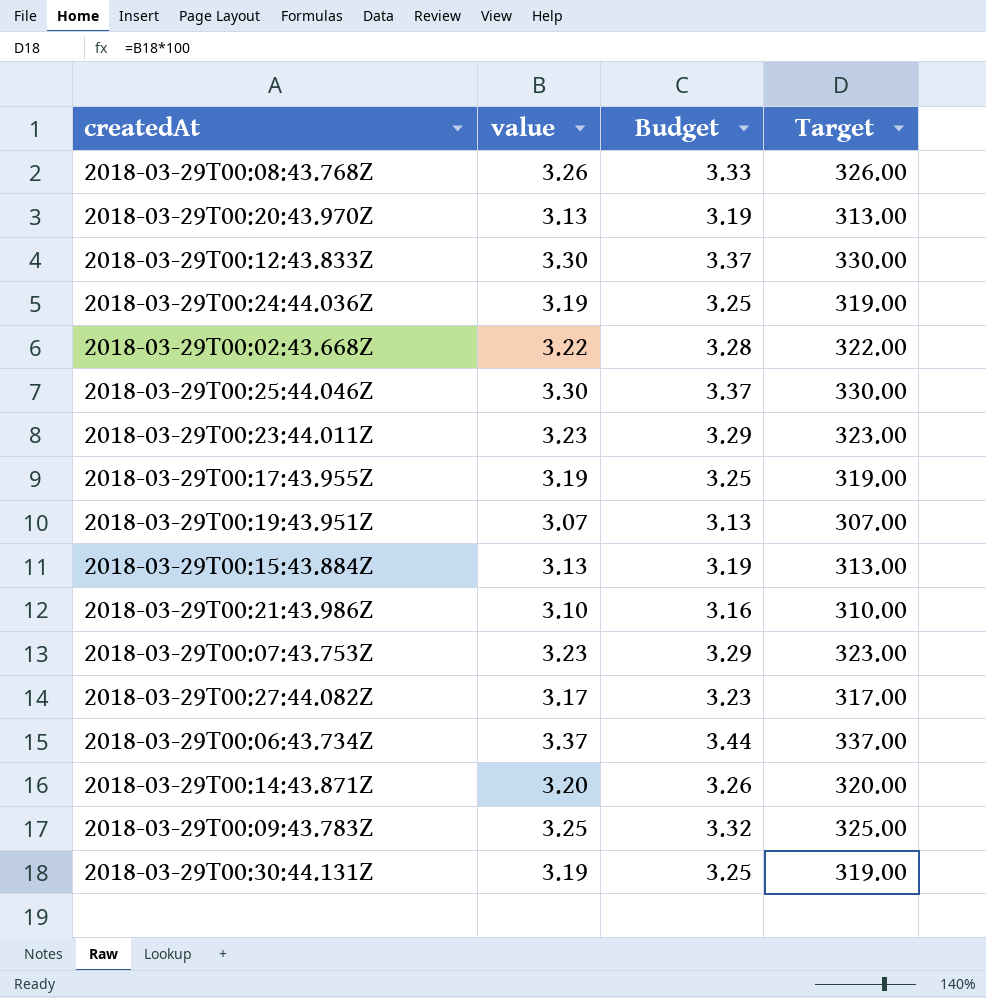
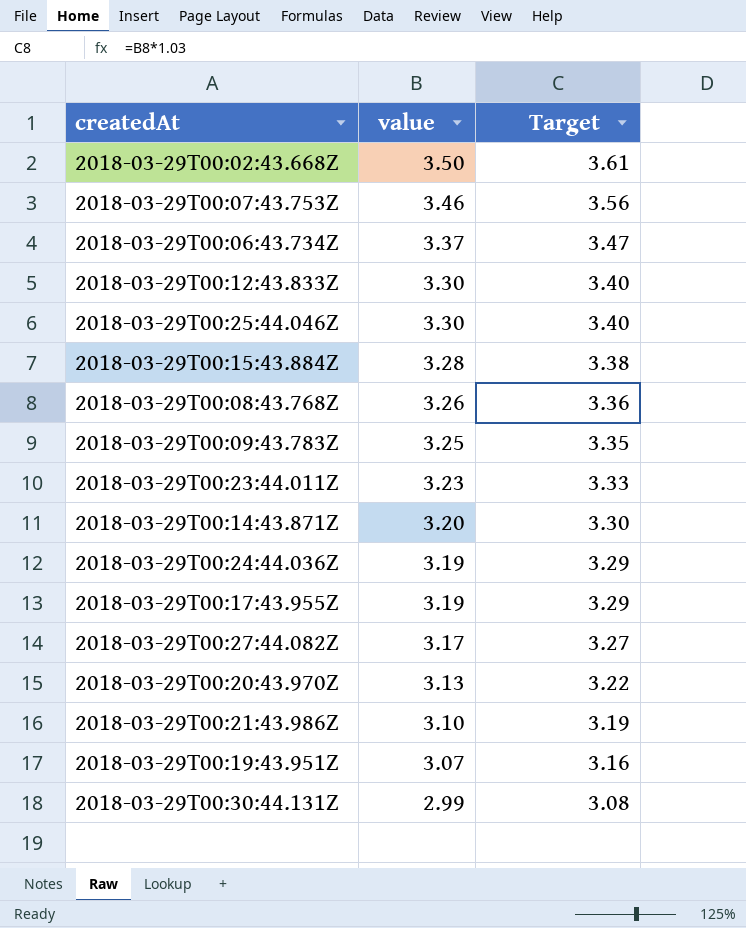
row order: none -> value descending
column Budget | formula: [value] * 1.02 -> none
column Target | formula: [value] * 100 -> [value] * 1.03
2018-03-29T00:02:43.668Z | value: 3.22 -> 3.50
2018-03-29T00:07:43.753Z | value: 3.23 -> 3.46
2018-03-29T00:15:43.884Z | value: 3.13 -> 3.28
2018-03-29T00:30:44.131Z | value: 3.19 -> 2.99

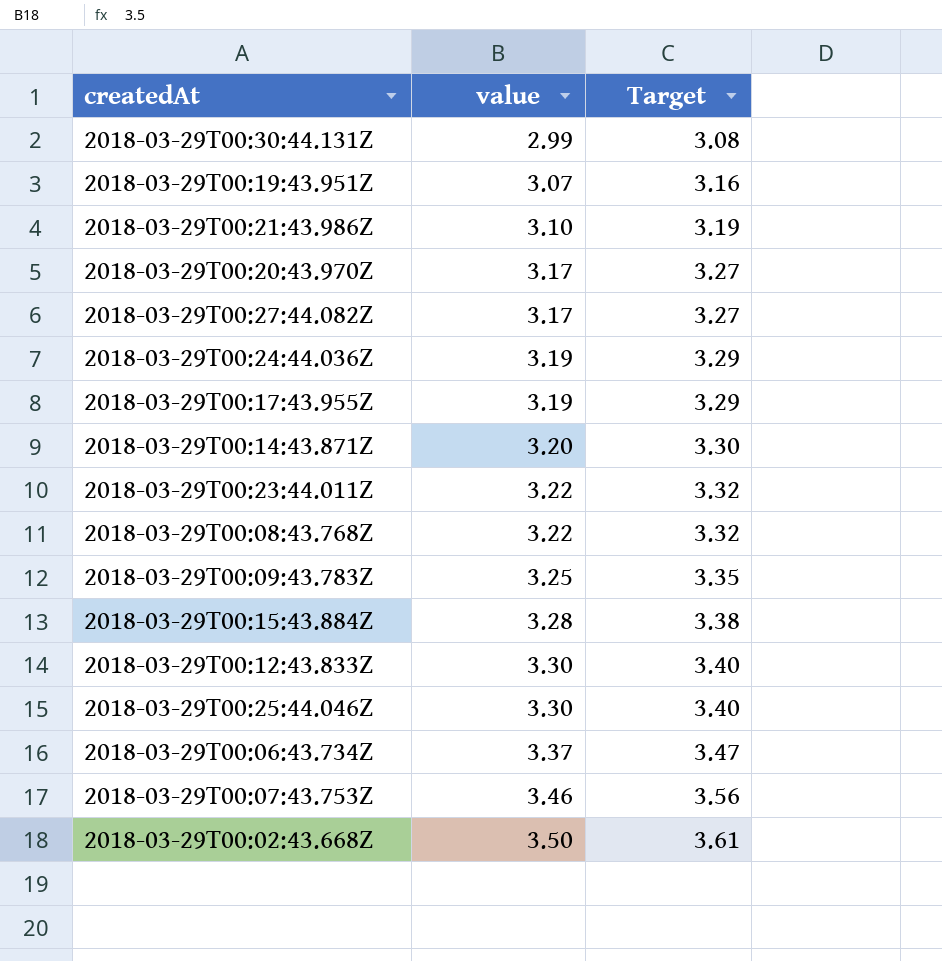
row order: value descending -> value ascending
2018-03-29T00:20:43.970Z | value: 3.13 -> 3.17
2018-03-29T00:20:43.970Z | Target: 3.22 -> 3.27
2018-03-29T00:23:44.011Z | value: 3.23 -> 3.22
2018-03-29T00:23:44.011Z | Target: 3.33 -> 3.32
2018-03-29T00:08:43.768Z | value: 3.26 -> 3.22
2018-03-29T00:08:43.768Z | Target: 3.36 -> 3.32

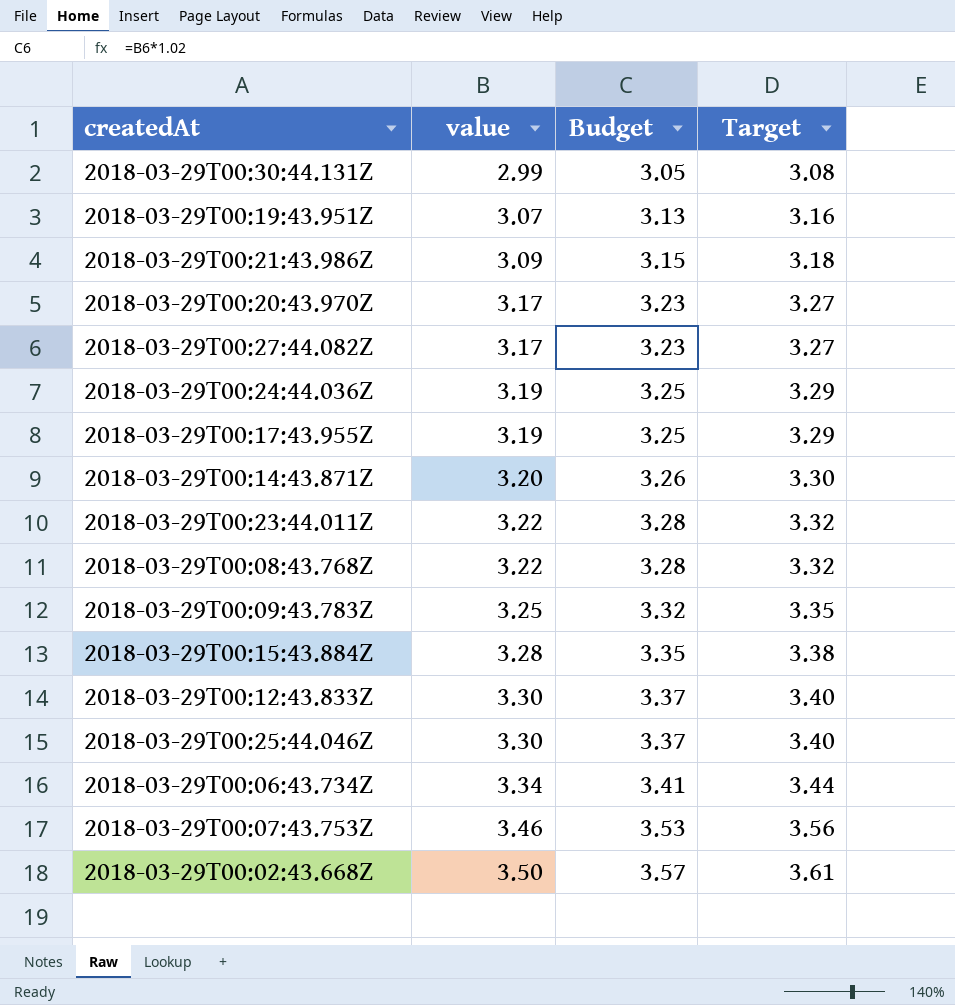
column Budget | formula: none -> [value] * 1.02
2018-03-29T00:21:43.986Z | value: 3.10 -> 3.09
2018-03-29T00:21:43.986Z | Target: 3.19 -> 3.18
2018-03-29T00:06:43.734Z | value: 3.37 -> 3.34
2018-03-29T00:06:43.734Z | Target: 3.47 -> 3.44

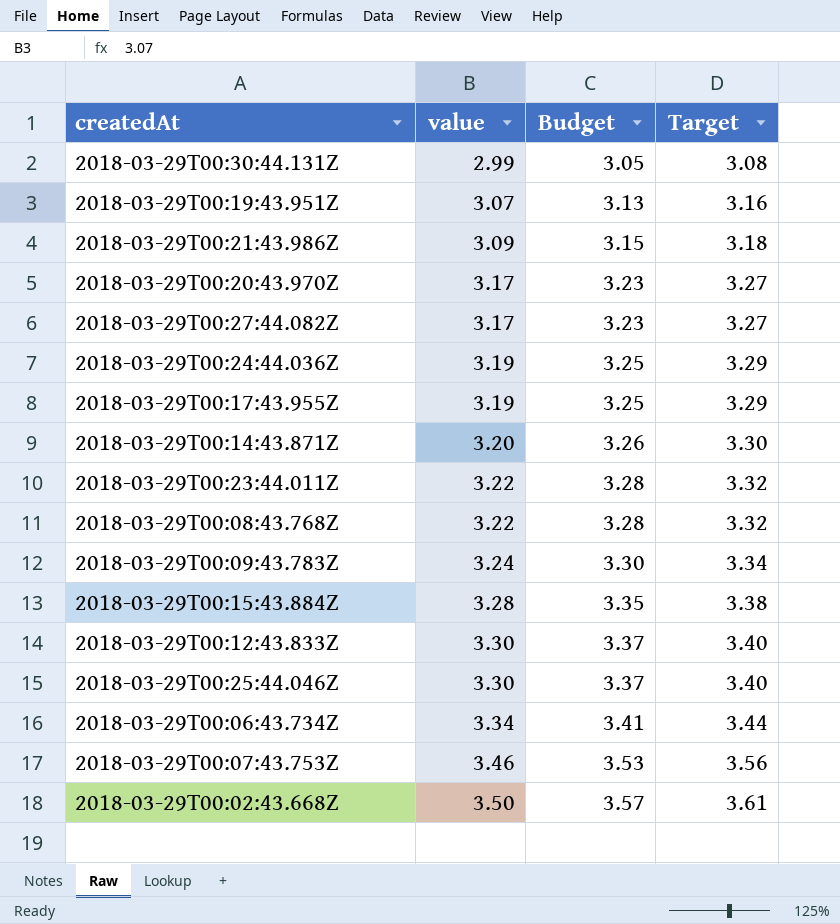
2018-03-29T00:09:43.783Z | value: 3.25 -> 3.24
2018-03-29T00:09:43.783Z | Budget: 3.32 -> 3.30
2018-03-29T00:09:43.783Z | Target: 3.35 -> 3.34

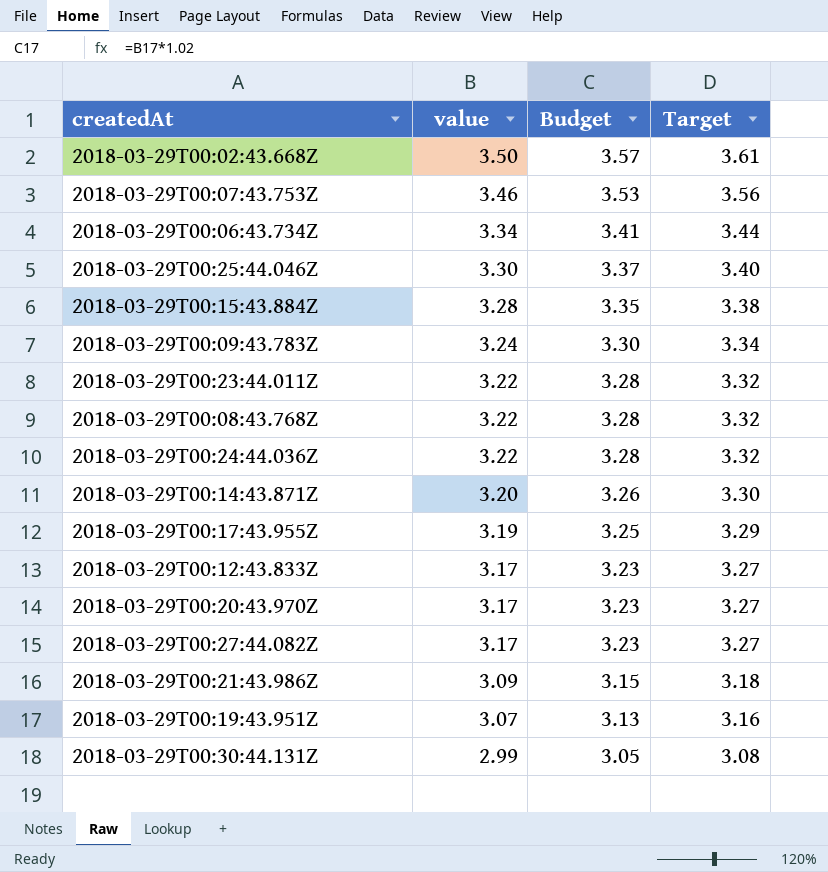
row order: value ascending -> value descending
2018-03-29T00:24:44.036Z | value: 3.19 -> 3.22
2018-03-29T00:24:44.036Z | Budget: 3.25 -> 3.28
2018-03-29T00:24:44.036Z | Target: 3.29 -> 3.32
2018-03-29T00:12:43.833Z | value: 3.30 -> 3.17
2018-03-29T00:12:43.833Z | Budget: 3.37 -> 3.23
2018-03-29T00:12:43.833Z | Target: 3.40 -> 3.27

